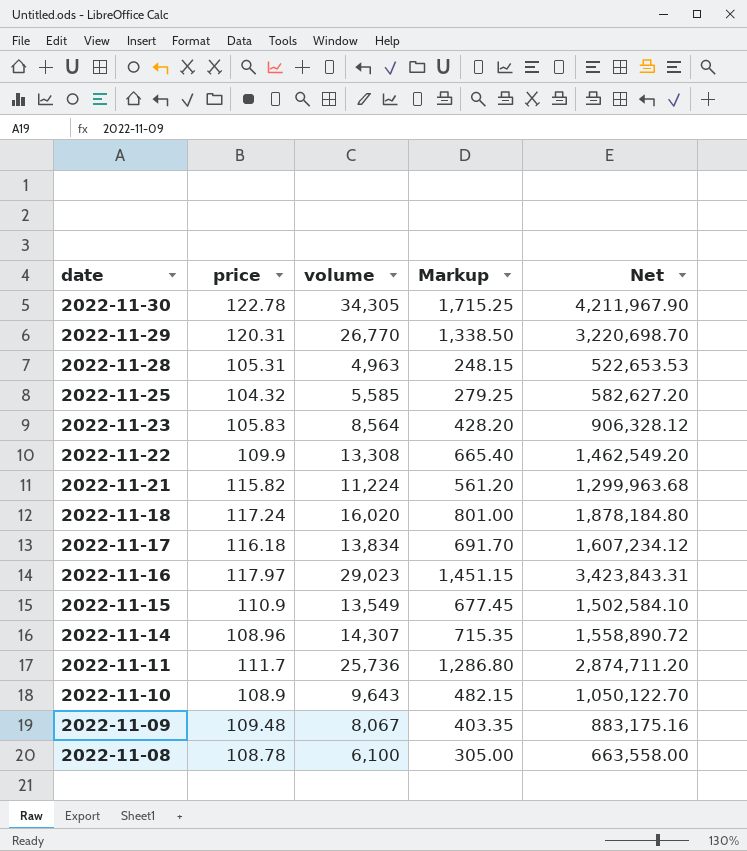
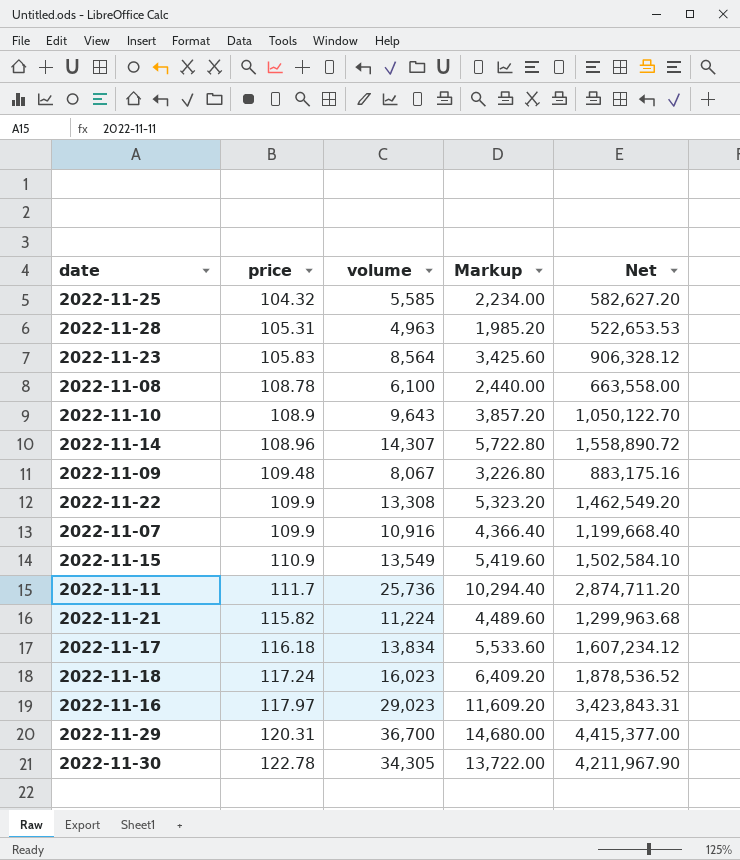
row order: date descending -> price ascending
column Markup | formula: [volume] * 0.05 -> [volume] * 0.4
row 2022-11-07: none -> 109.9 | 10,916 | 4,366.40 | 1,199,668.40
2022-11-18 | volume: 16,020 -> 16,023
2022-11-18 | Net: 1,878,184.80 -> 1,878,536.52
2022-11-29 | volume: 26,770 -> 36,700
2022-11-29 | Net: 3,220,698.70 -> 4,415,377.00

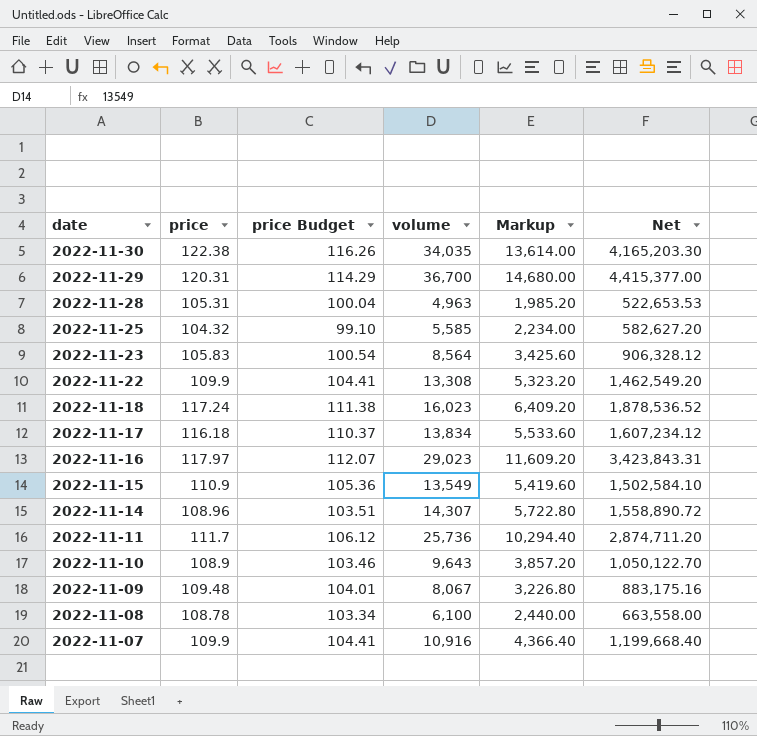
row order: price ascending -> date descending
column price Budget | formula: none -> [price] * 0.95
row 2022-11-21: 115.82 | 11,224 | 4,489.60 | 1,299,963.68 -> none
2022-11-30 | price: 122.78 -> 122.38
2022-11-30 | volume: 34,305 -> 34,035
2022-11-30 | Markup: 13,722.00 -> 13,614.00
2022-11-30 | Net: 4,211,967.90 -> 4,165,203.30

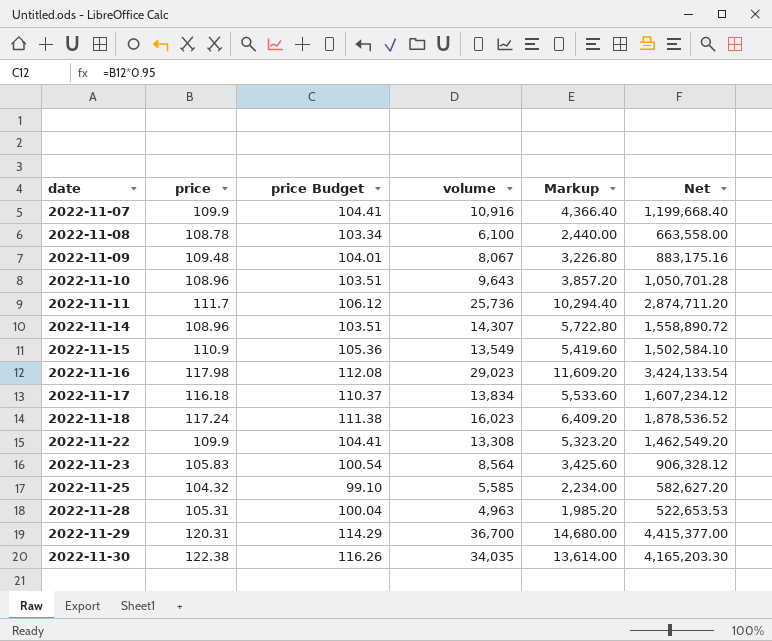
row order: date descending -> date ascending
2022-11-10 | price: 108.9 -> 108.96
2022-11-10 | price Budget: 103.46 -> 103.51
2022-11-10 | Net: 1,050,122.70 -> 1,050,701.28
2022-11-16 | price: 117.97 -> 117.98
2022-11-16 | price Budget: 112.07 -> 112.08
2022-11-16 | Net: 3,423,843.31 -> 3,424,133.54

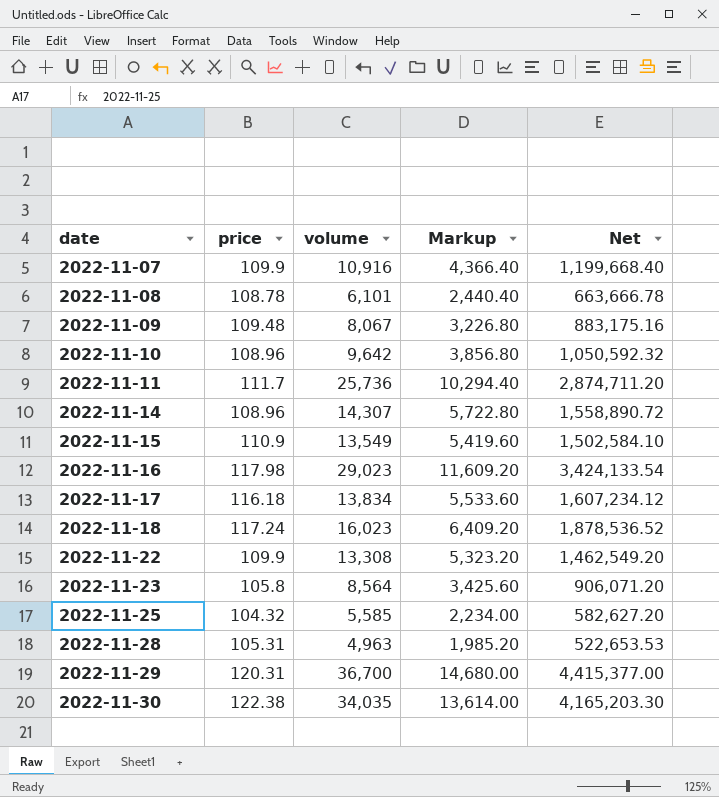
column price Budget | formula: [price] * 0.95 -> none
2022-11-08 | volume: 6,100 -> 6,101
2022-11-08 | Markup: 2,440.00 -> 2,440.40
2022-11-08 | Net: 663,558.00 -> 663,666.78
2022-11-10 | volume: 9,643 -> 9,642
2022-11-10 | Markup: 3,857.20 -> 3,856.80
2022-11-10 | Net: 1,050,701.28 -> 1,050,592.32
2022-11-23 | price: 105.83 -> 105.8
2022-11-23 | Net: 906,328.12 -> 906,071.20

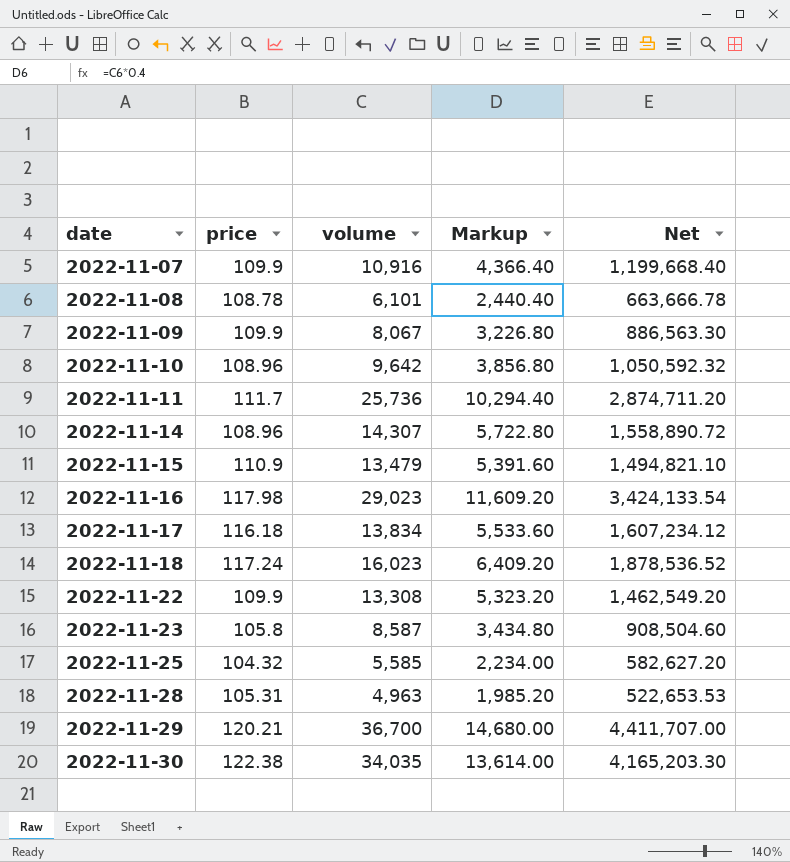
2022-11-09 | price: 109.48 -> 109.9
2022-11-09 | Net: 883,175.16 -> 886,563.30
2022-11-15 | volume: 13,549 -> 13,479
2022-11-15 | Markup: 5,419.60 -> 5,391.60
2022-11-15 | Net: 1,502,584.10 -> 1,494,821.10
2022-11-23 | volume: 8,564 -> 8,587
2022-11-23 | Markup: 3,425.60 -> 3,434.80
2022-11-23 | Net: 906,071.20 -> 908,504.60
2022-11-29 | price: 120.31 -> 120.21
2022-11-29 | Net: 4,415,377.00 -> 4,411,707.00

